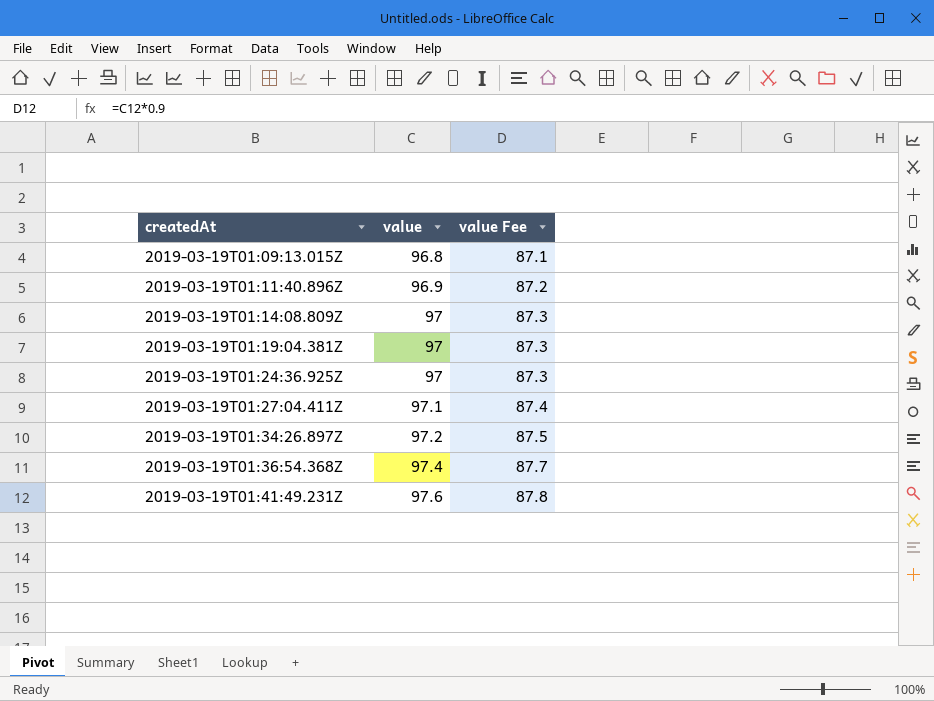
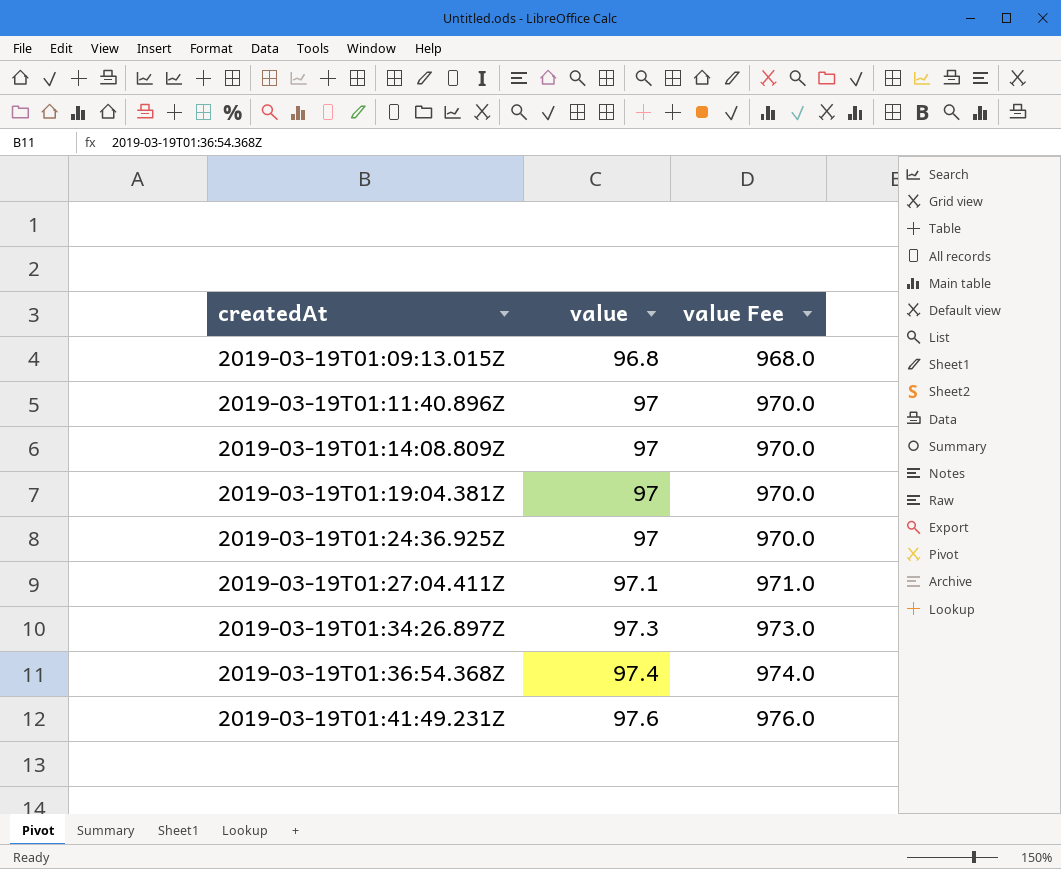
column value Fee | formula: [value] * 0.9 -> [value] * 10
2019-03-19T01:11:40.896Z | value: 96.9 -> 97
2019-03-19T01:34:26.897Z | value: 97.2 -> 97.3

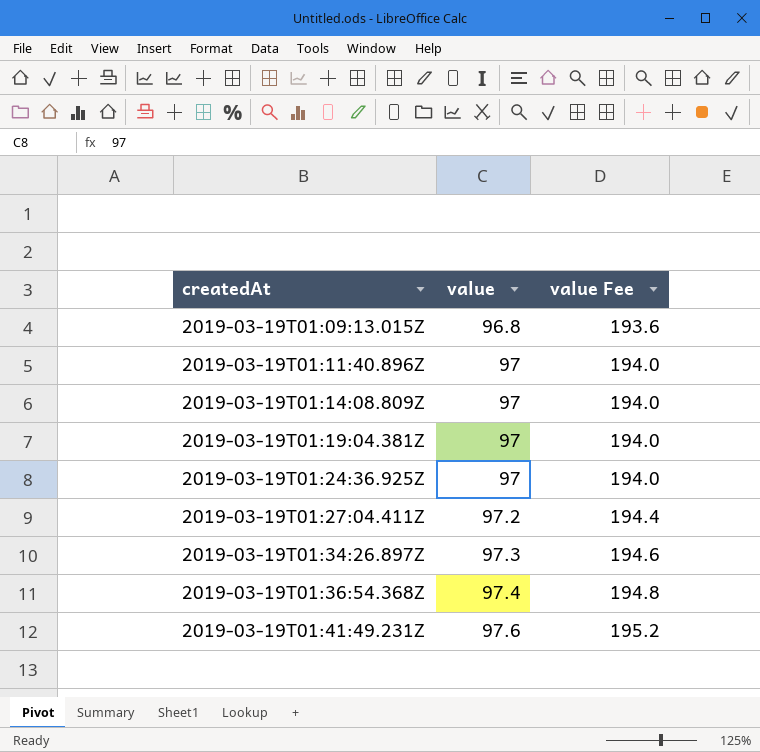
column value Fee | formula: [value] * 10 -> [value] * 2
2019-03-19T01:27:04.411Z | value: 97.1 -> 97.2

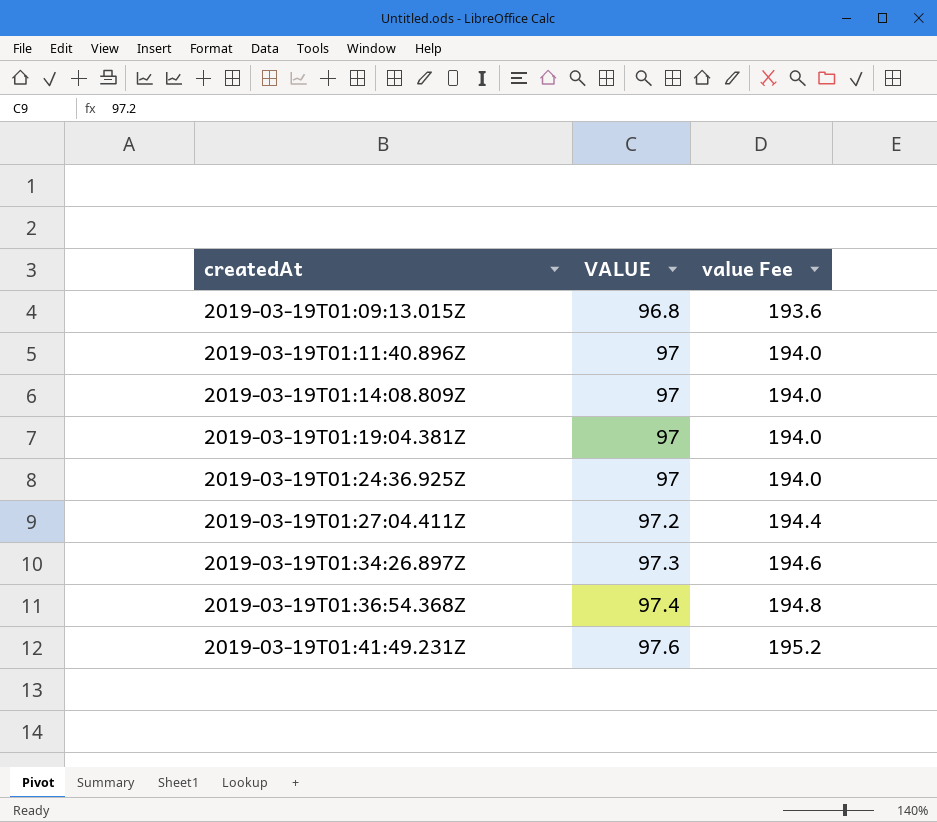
column name: value -> VALUE

